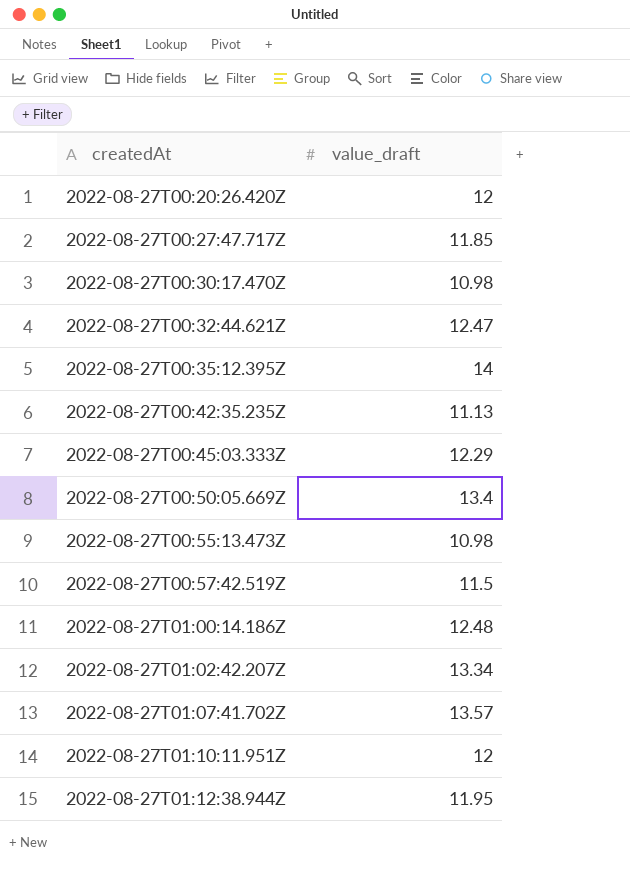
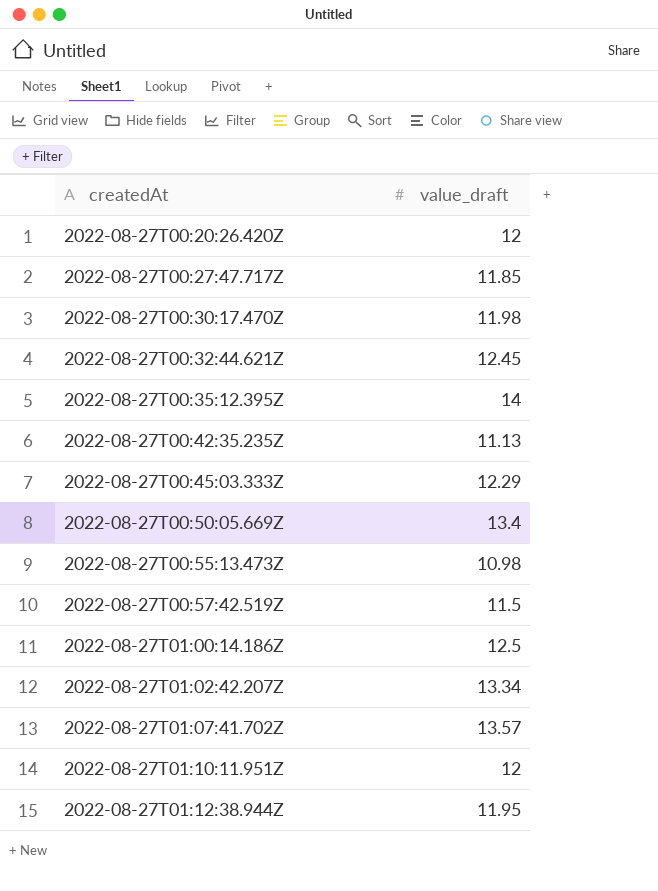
2022-08-27T00:30:17.470Z | value_draft: 10.98 -> 11.98
2022-08-27T00:32:44.621Z | value_draft: 12.47 -> 12.45
2022-08-27T01:00:14.186Z | value_draft: 12.48 -> 12.5

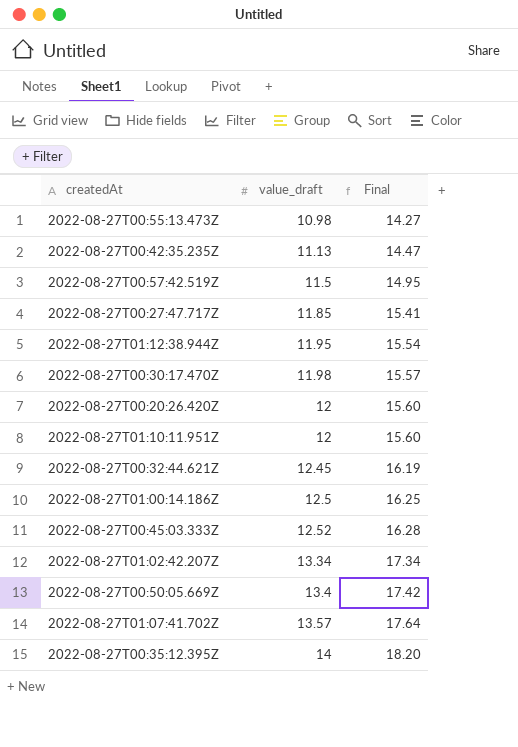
row order: createdAt ascending -> value_draft ascending
column Final | formula: none -> [value_draft] * 1.3
2022-08-27T00:45:03.333Z | value_draft: 12.29 -> 12.52

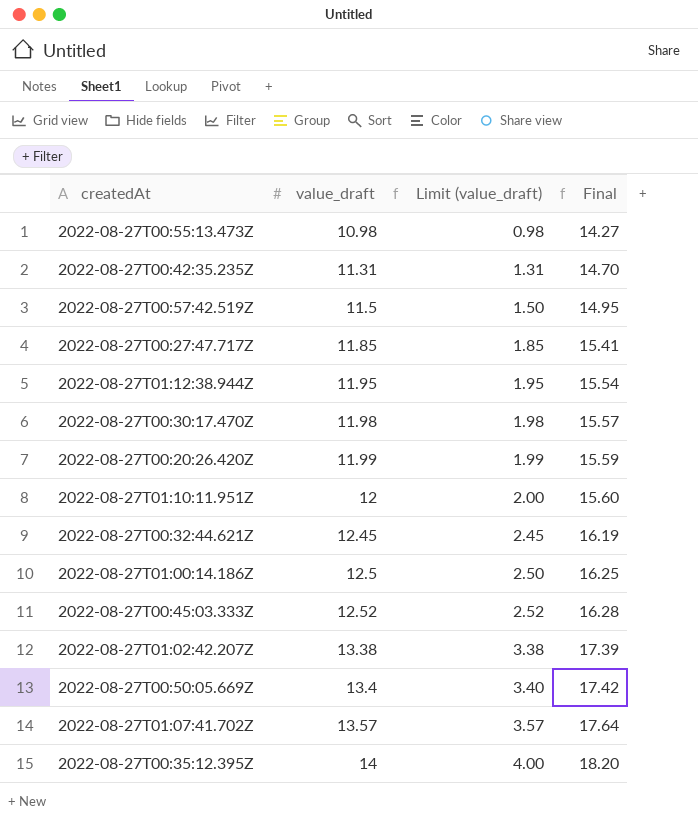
column Limit (value_draft) | formula: none -> [value_draft] - 10
2022-08-27T00:42:35.235Z | value_draft: 11.13 -> 11.31
2022-08-27T00:42:35.235Z | Final: 14.47 -> 14.70
2022-08-27T00:20:26.420Z | value_draft: 12 -> 11.99
2022-08-27T00:20:26.420Z | Final: 15.60 -> 15.59
2022-08-27T01:02:42.207Z | value_draft: 13.34 -> 13.38
2022-08-27T01:02:42.207Z | Final: 17.34 -> 17.39

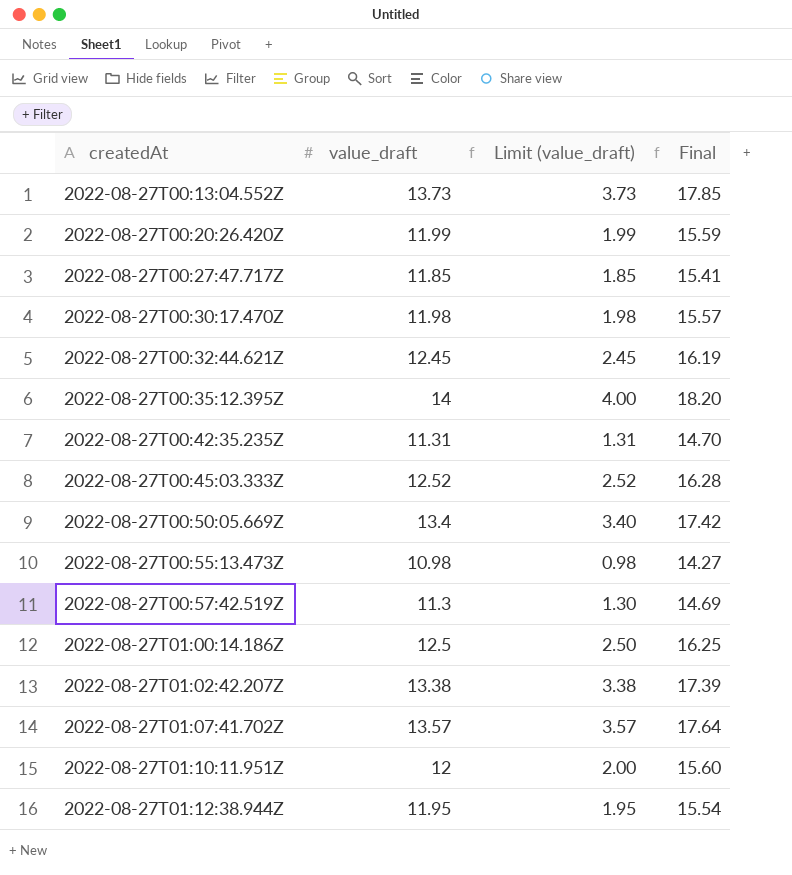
row order: value_draft ascending -> createdAt ascending
row 2022-08-27T00:13:04.552Z: none -> 13.73 | 3.73 | 17.85
2022-08-27T00:57:42.519Z | value_draft: 11.5 -> 11.3
2022-08-27T00:57:42.519Z | Limit (value_draft): 1.50 -> 1.30
2022-08-27T00:57:42.519Z | Final: 14.95 -> 14.69

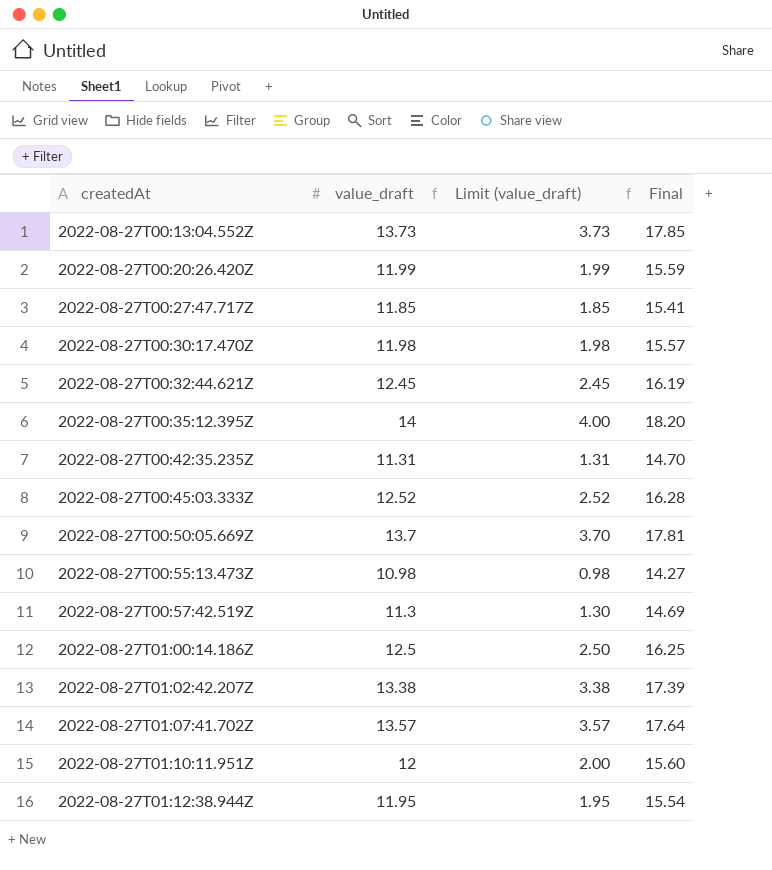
2022-08-27T00:50:05.669Z | value_draft: 13.4 -> 13.7
2022-08-27T00:50:05.669Z | Limit (value_draft): 3.40 -> 3.70
2022-08-27T00:50:05.669Z | Final: 17.42 -> 17.81

